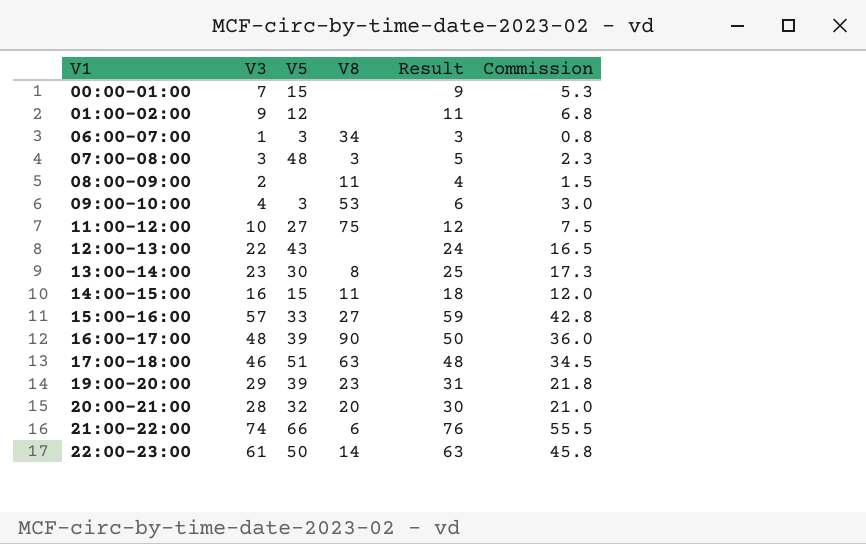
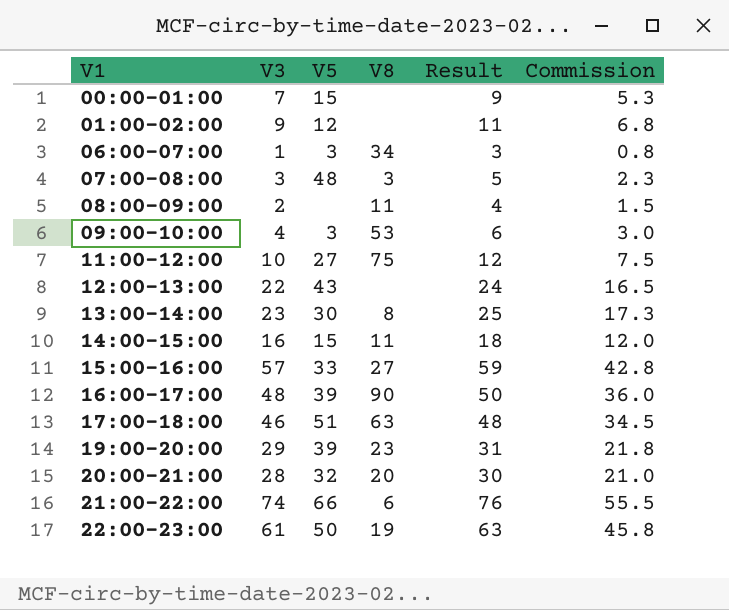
22:00-23:00 | V8: 14 -> 19

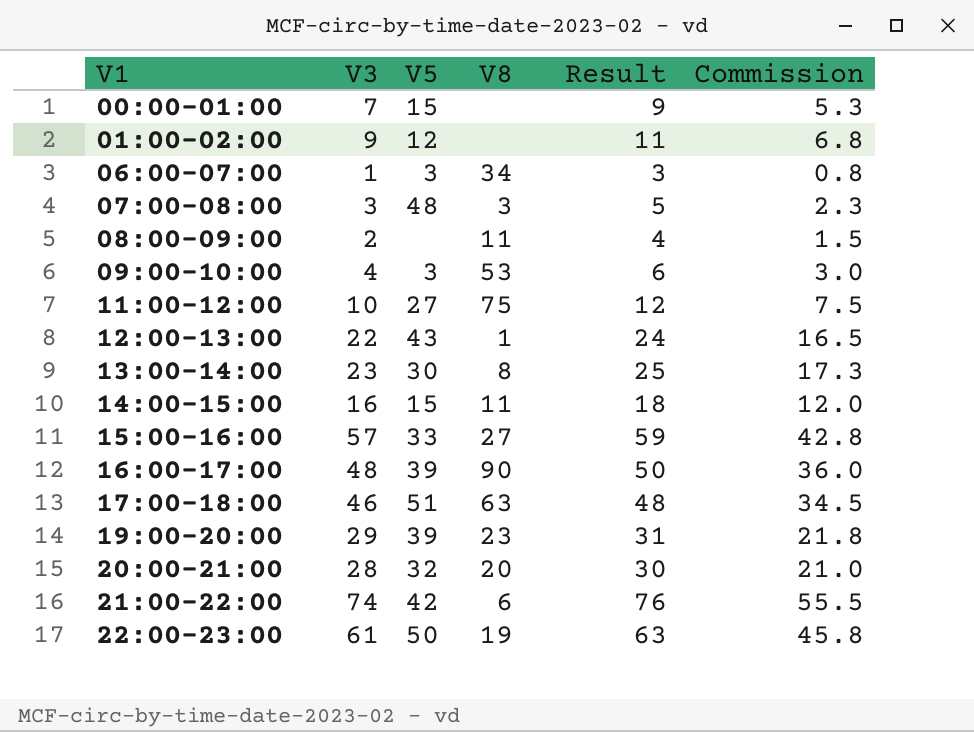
12:00-13:00 | V8: none -> 1
21:00-22:00 | V5: 66 -> 42

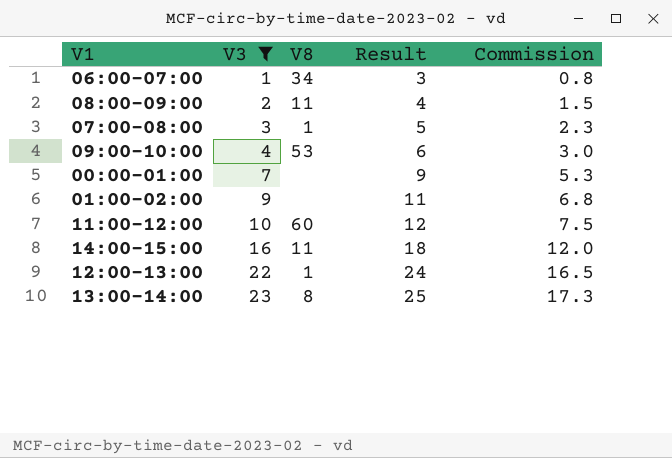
filter: none -> V3 <= 23
row order: V1 ascending -> V3 ascending
column V5 | position: 3 -> none
07:00-08:00 | V8: 3 -> 1
11:00-12:00 | V8: 75 -> 60

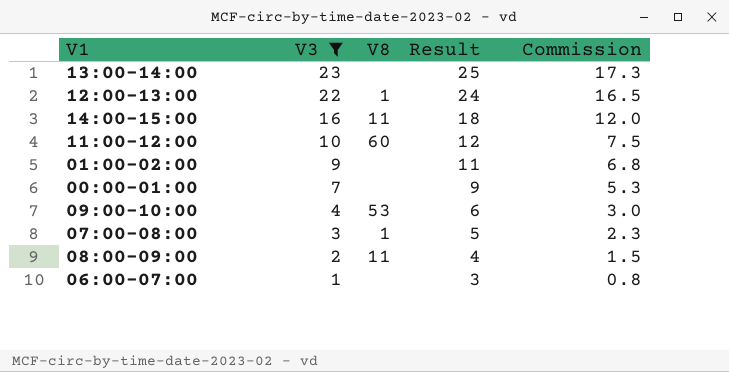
row order: V3 ascending -> V3 descending
13:00-14:00 | V8: 8 -> none
06:00-07:00 | V8: 34 -> none

